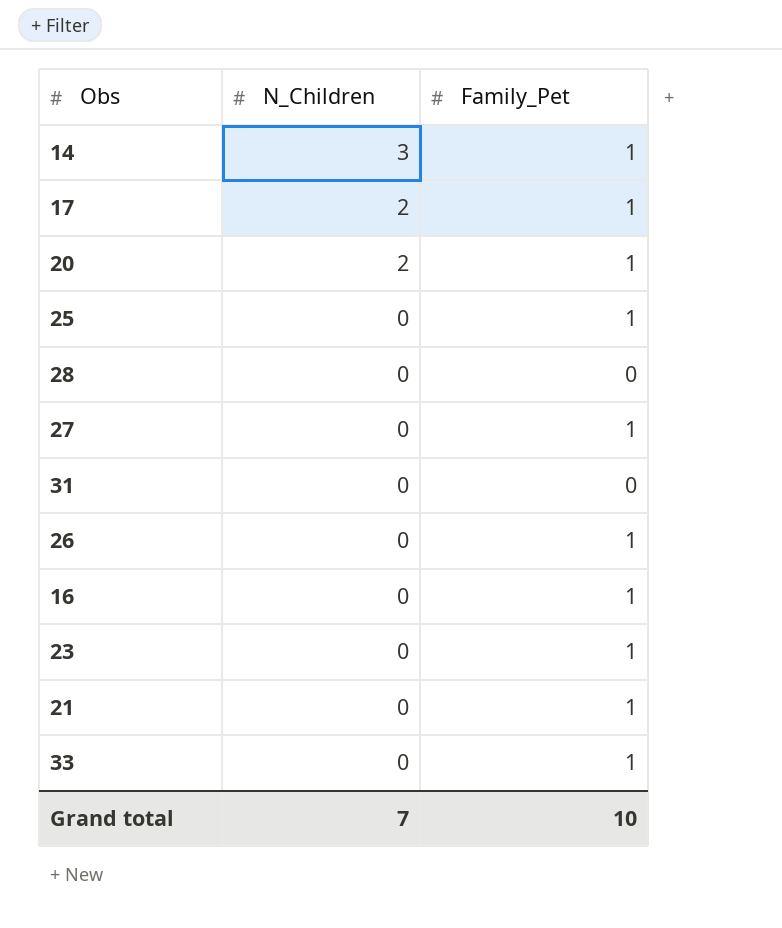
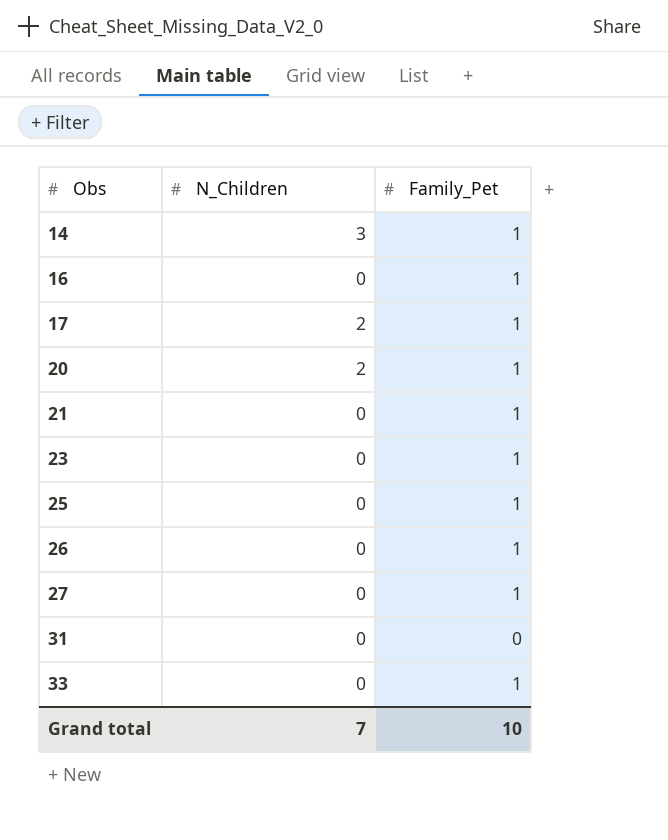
row order: N_Children descending -> Obs ascending
row 28: 0 | 0 -> none

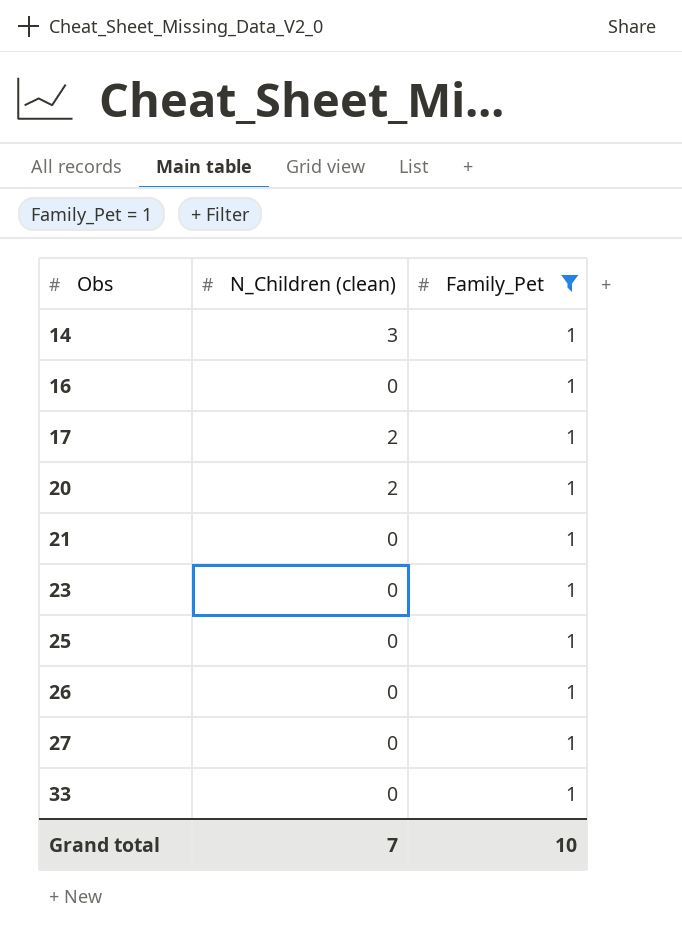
filter: none -> Family_Pet = 1
column name: N_Children -> N_Children (clean)

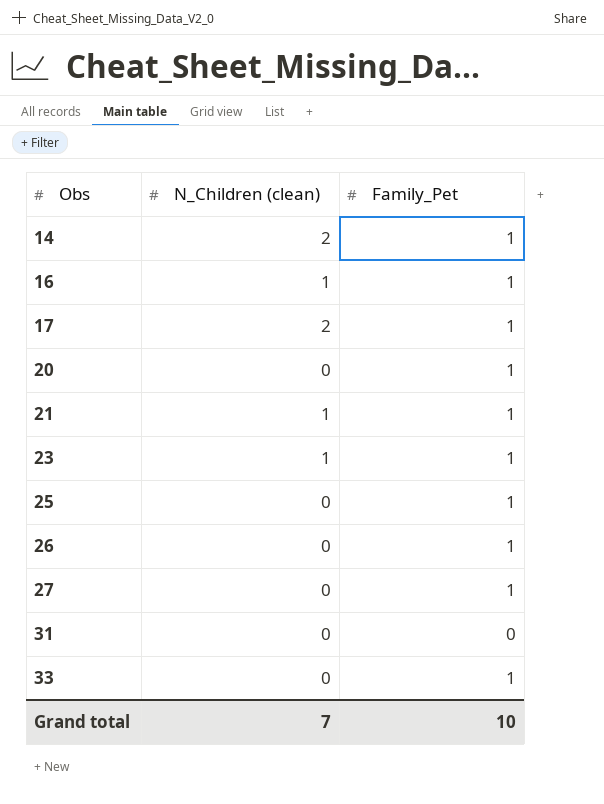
filter: Family_Pet = 1 -> none
14 | N_Children (clean): 3 -> 2
16 | N_Children (clean): 0 -> 1
20 | N_Children (clean): 2 -> 0
21 | N_Children (clean): 0 -> 1
23 | N_Children (clean): 0 -> 1

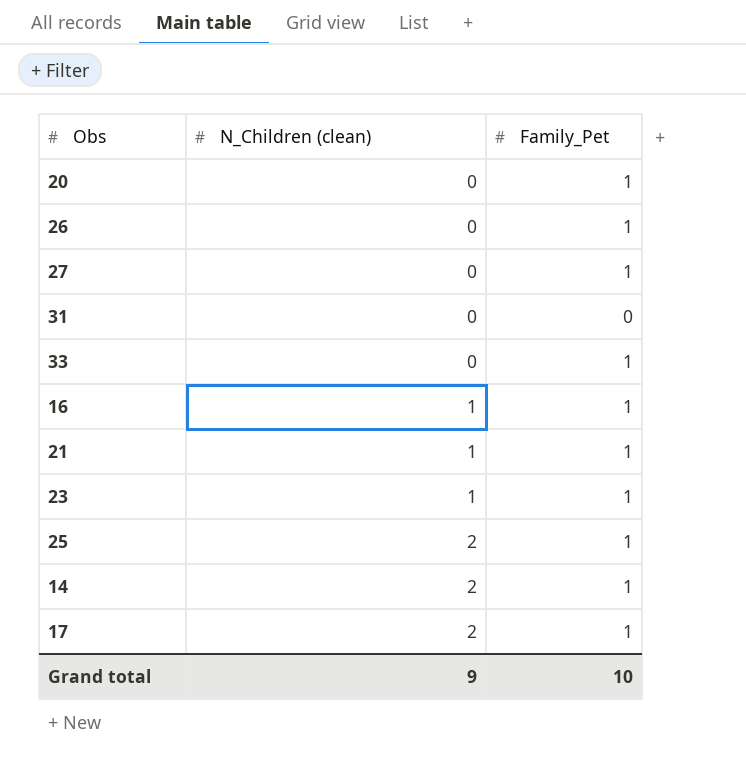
row order: Obs ascending -> N_Children (clean) ascending
25 | N_Children (clean): 0 -> 2
Grand total | N_Children (clean): 7 -> 9

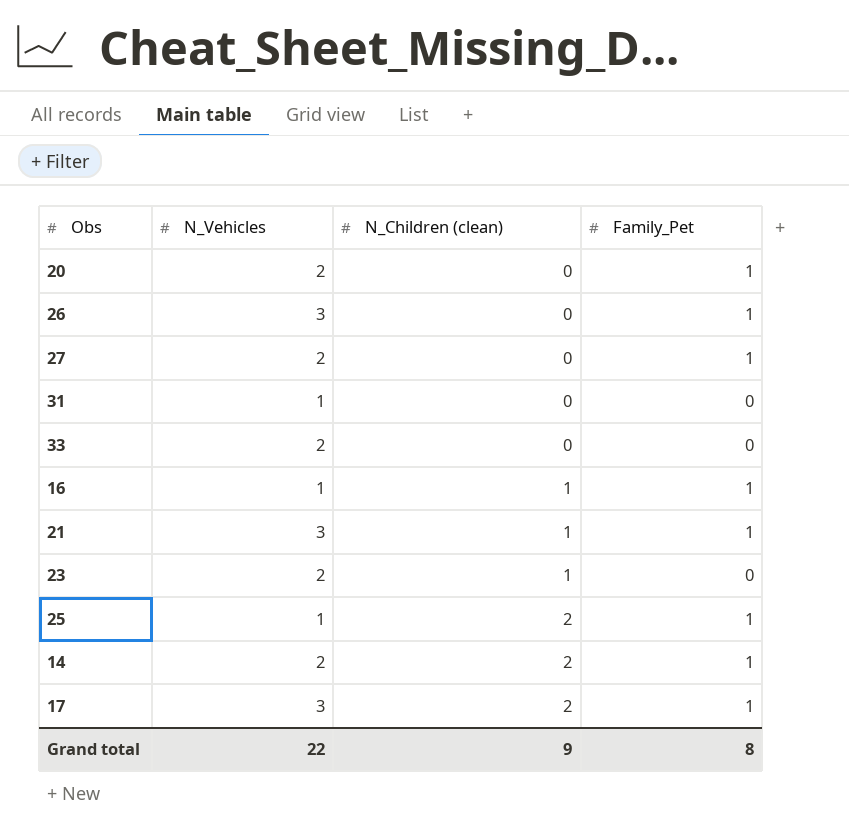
column N_Vehicles | position: none -> 2
33 | Family_Pet: 1 -> 0
23 | Family_Pet: 1 -> 0
Grand total | Family_Pet: 10 -> 8

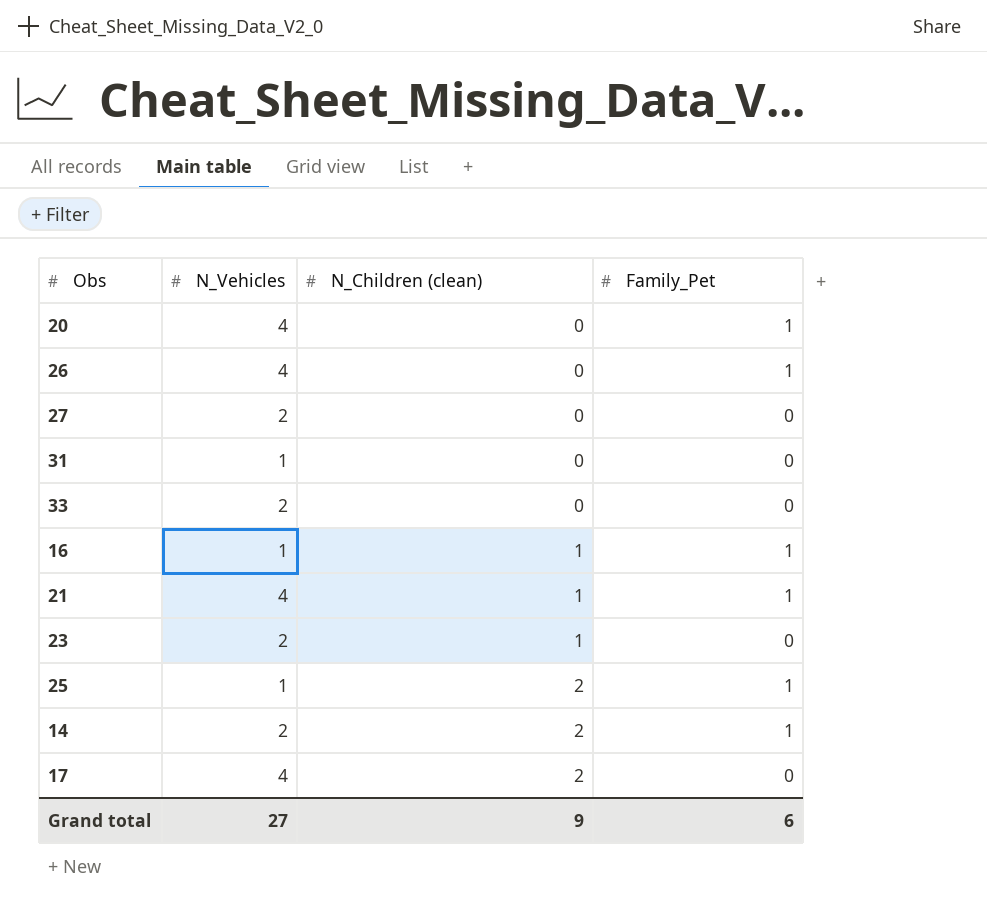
20 | N_Vehicles: 2 -> 4
26 | N_Vehicles: 3 -> 4
27 | Family_Pet: 1 -> 0
21 | N_Vehicles: 3 -> 4
17 | N_Vehicles: 3 -> 4
17 | Family_Pet: 1 -> 0
Grand total | N_Vehicles: 22 -> 27
Grand total | Family_Pet: 8 -> 6

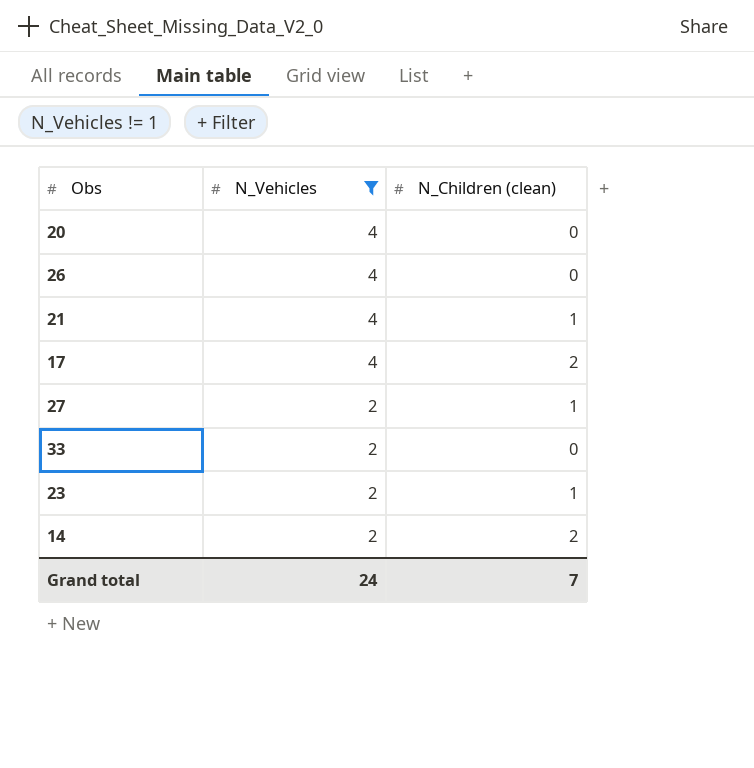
filter: none -> N_Vehicles != 1
row order: N_Children (clean) ascending -> N_Vehicles descending
column Family_Pet | position: 4 -> none
27 | N_Children (clean): 0 -> 1
Grand total | N_Vehicles: 27 -> 24
Grand total | N_Children (clean): 9 -> 7

